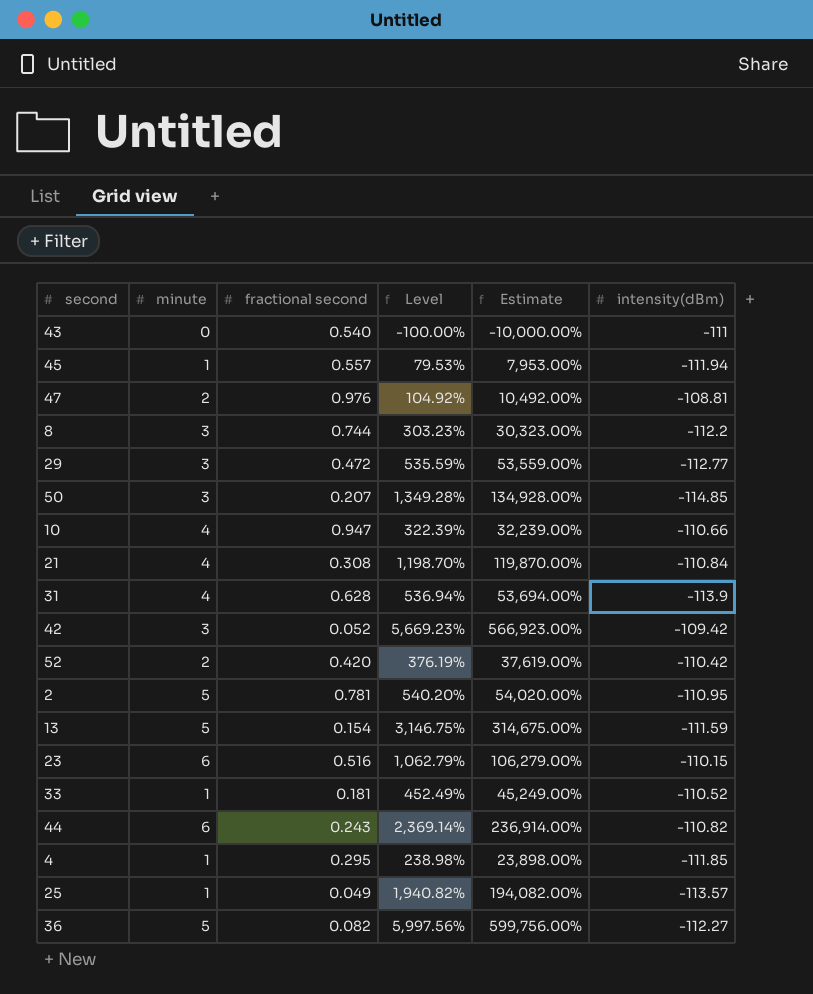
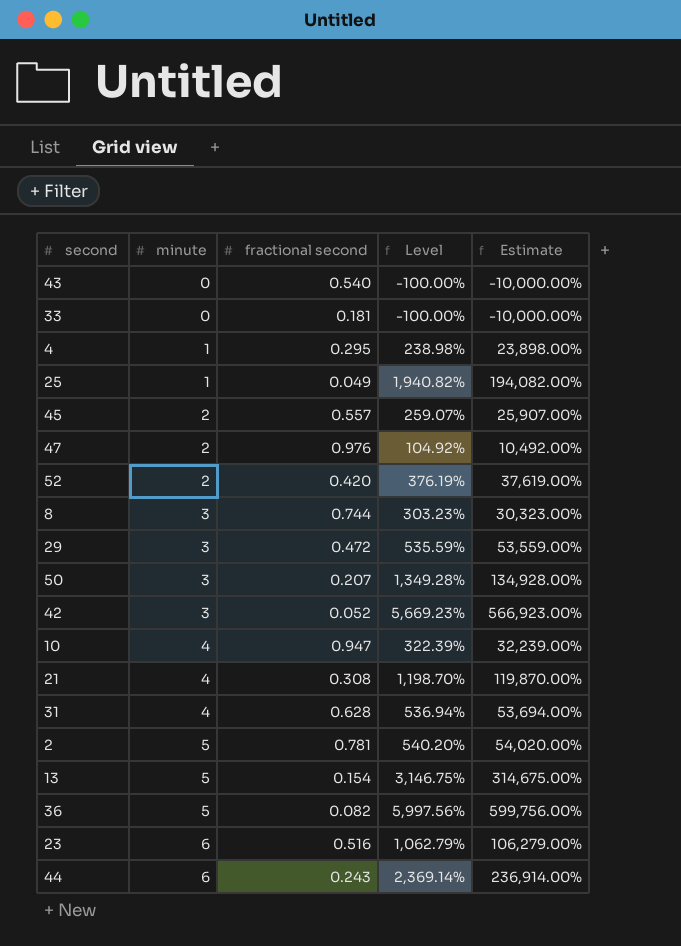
row order: none -> minute ascending
column intensity(dBm) | position: 6 -> none
33 | minute: 1 -> 0
33 | Level: 452.49% -> -100.00%
33 | Estimate: 45,249.00% -> -10,000.00%
45 | minute: 1 -> 2
45 | Level: 79.53% -> 259.07%
45 | Estimate: 7,953.00% -> 25,907.00%

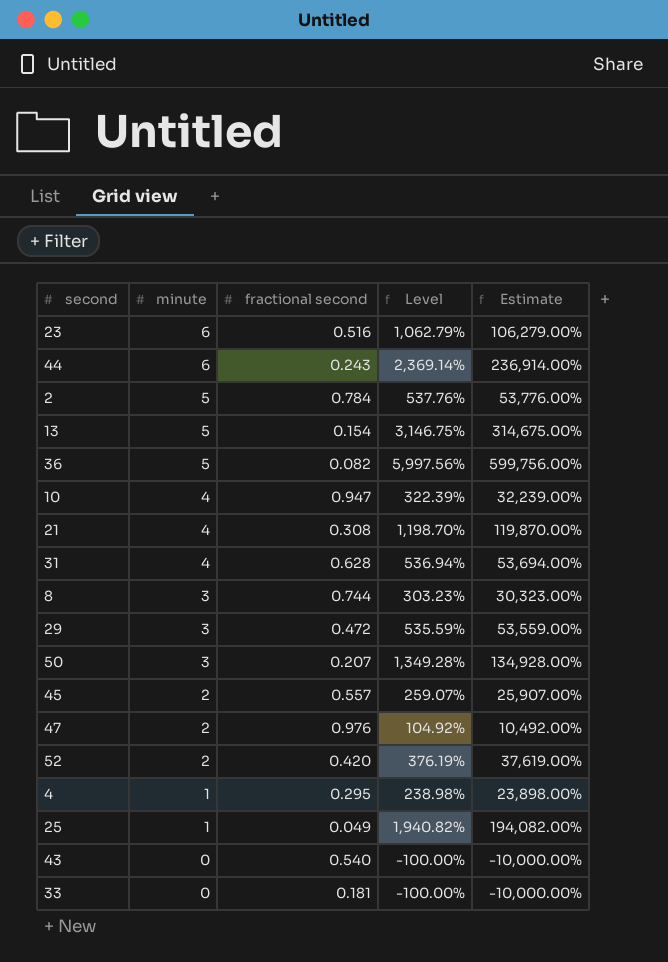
row order: minute ascending -> minute descending
row 42: 3 | 0.052 | 5,669.23% | 566,923.00% -> none
2 | fractional second: 0.781 -> 0.784
2 | Level: 540.20% -> 537.76%
2 | Estimate: 54,020.00% -> 53,776.00%

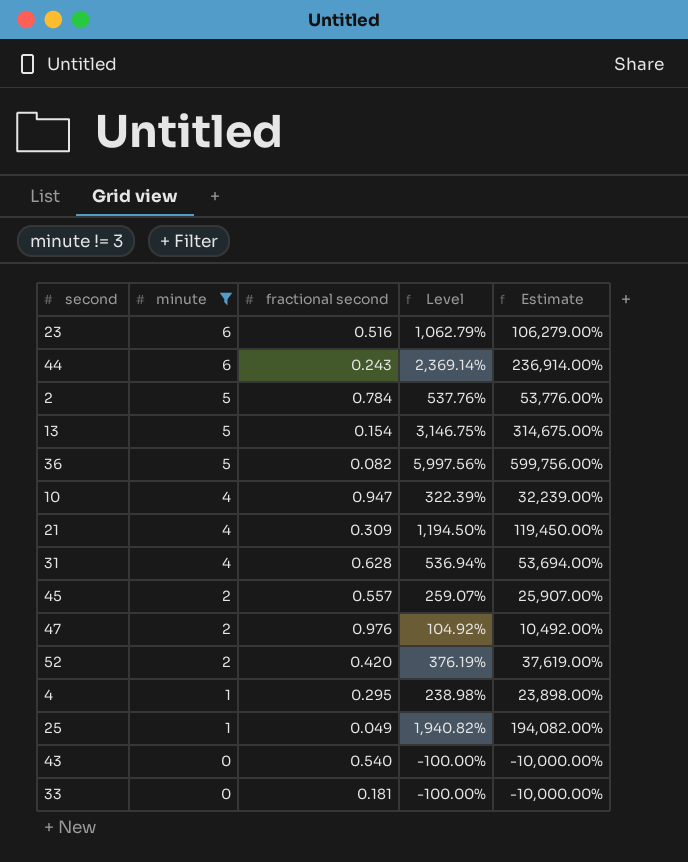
filter: none -> minute != 3
21 | fractional second: 0.308 -> 0.309
21 | Level: 1,198.70% -> 1,194.50%
21 | Estimate: 119,870.00% -> 119,450.00%

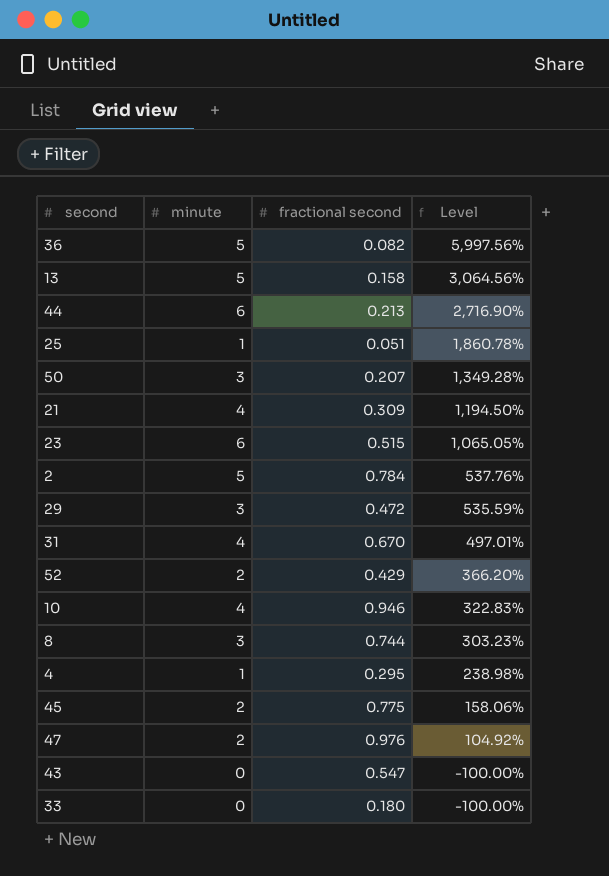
filter: minute != 3 -> none
row order: minute descending -> Level descending
column Estimate | formula: [Level] * 100 -> none
13 | fractional second: 0.154 -> 0.158
13 | Level: 3,146.75% -> 3,064.56%
44 | fractional second: 0.243 -> 0.213
44 | Level: 2,369.14% -> 2,716.90%
25 | fractional second: 0.049 -> 0.051
25 | Level: 1,940.82% -> 1,860.78%
23 | fractional second: 0.516 -> 0.515
23 | Level: 1,062.79% -> 1,065.05%
31 | fractional second: 0.628 -> 0.670
31 | Level: 536.94% -> 497.01%
52 | fractional second: 0.420 -> 0.429
52 | Level: 376.19% -> 366.20%
10 | fractional second: 0.947 -> 0.946
10 | Level: 322.39% -> 322.83%
45 | fractional second: 0.557 -> 0.775
45 | Level: 259.07% -> 158.06%
43 | fractional second: 0.540 -> 0.547
33 | fractional second: 0.181 -> 0.180

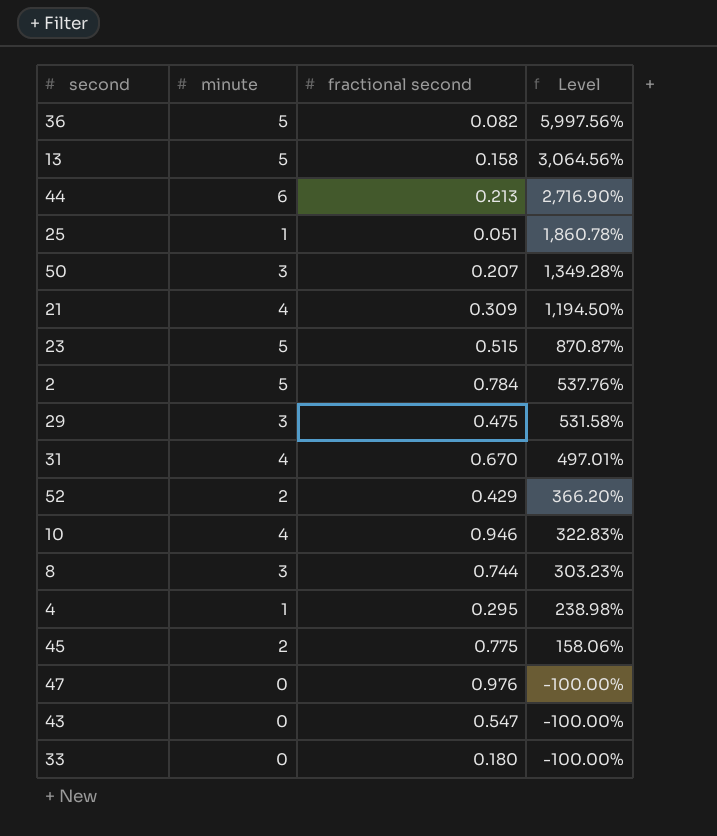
23 | minute: 6 -> 5
23 | Level: 1,065.05% -> 870.87%
29 | fractional second: 0.472 -> 0.475
29 | Level: 535.59% -> 531.58%
47 | minute: 2 -> 0
47 | Level: 104.92% -> -100.00%

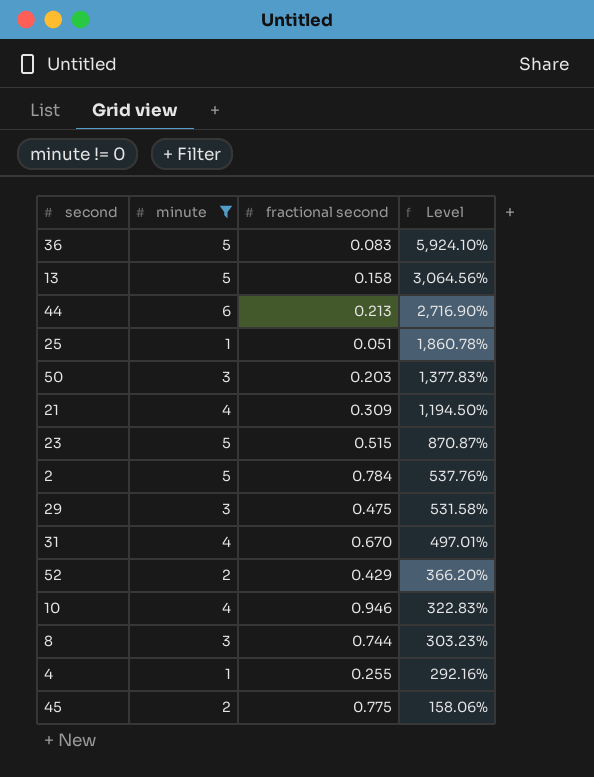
filter: none -> minute != 0
36 | fractional second: 0.082 -> 0.083
36 | Level: 5,997.56% -> 5,924.10%
50 | fractional second: 0.207 -> 0.203
50 | Level: 1,349.28% -> 1,377.83%
4 | fractional second: 0.295 -> 0.255
4 | Level: 238.98% -> 292.16%

